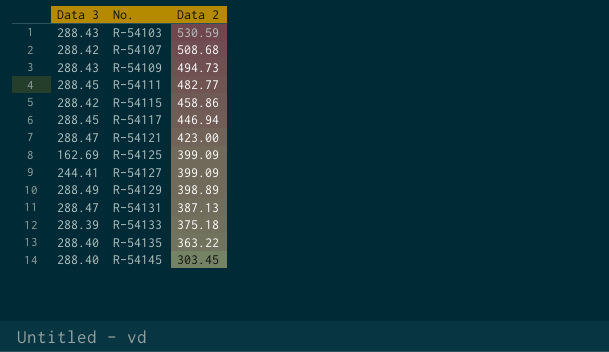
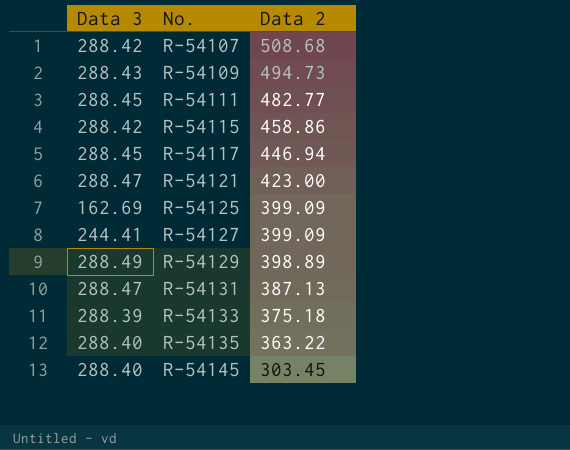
row R-54103: 288.43 | 530.59 -> none

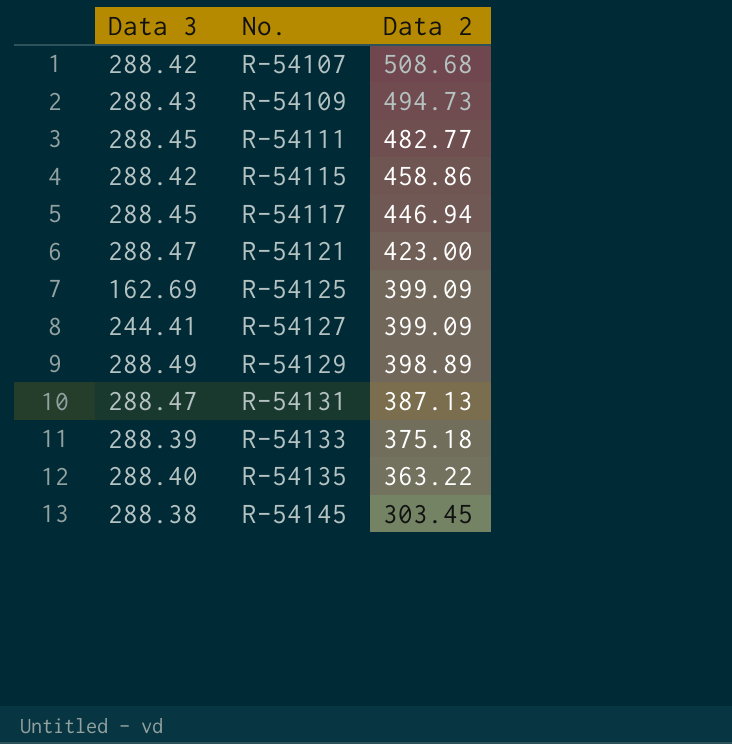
R-54145 | Data 3: 288.40 -> 288.38

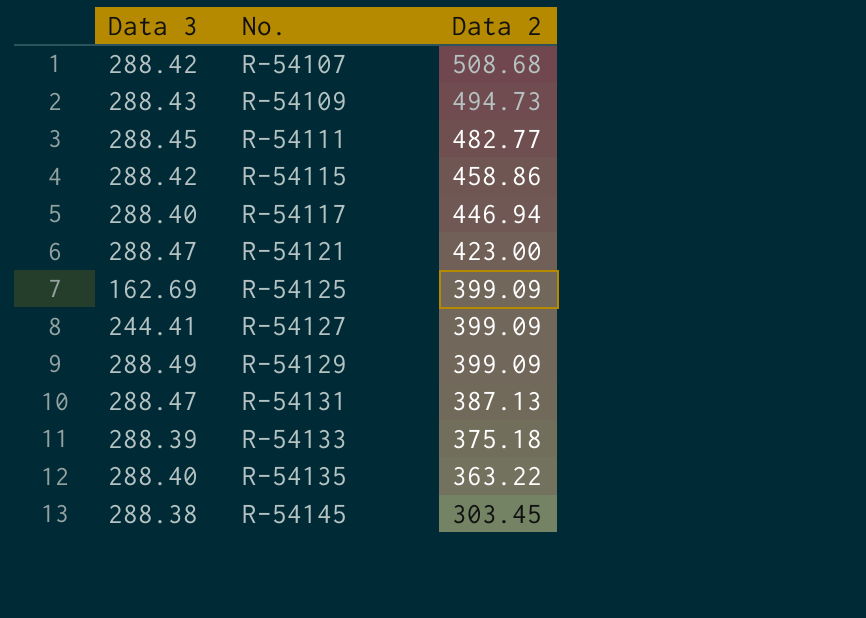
R-54117 | Data 3: 288.45 -> 288.40
R-54129 | Data 2: 398.89 -> 399.09

